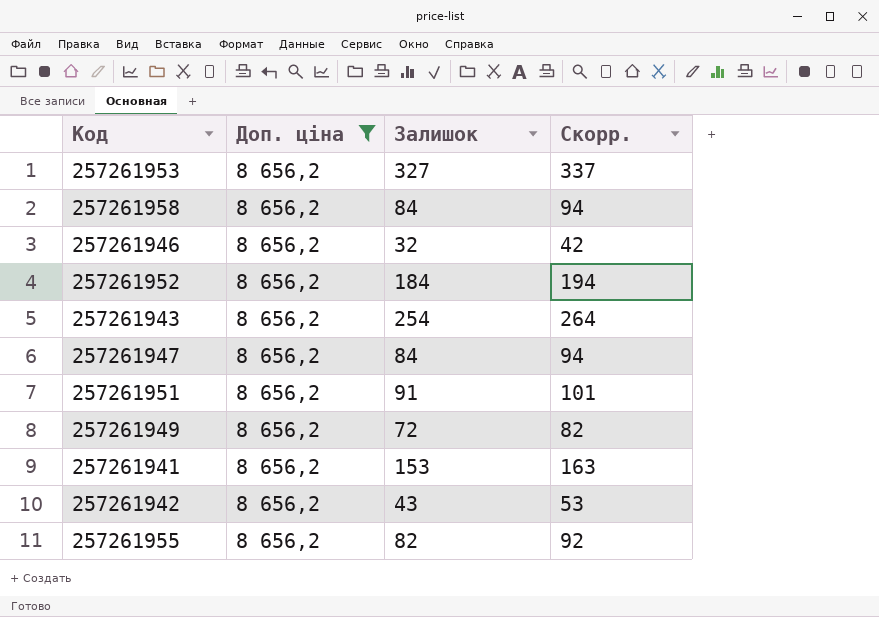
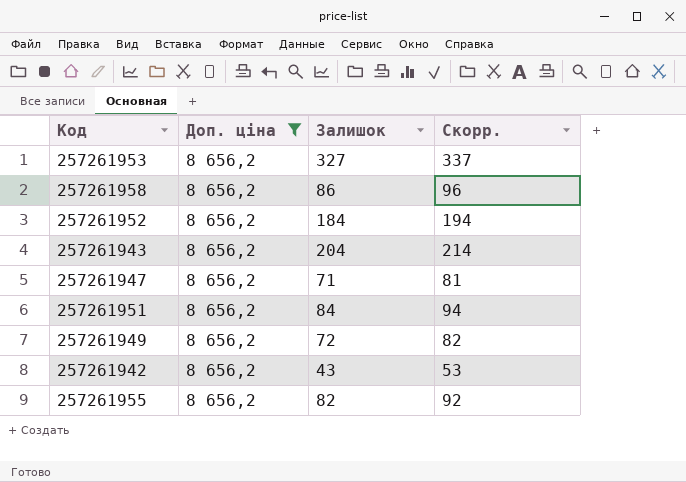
row 257261946: 8 656,2 | 32 | 42 -> none
row 257261941: 8 656,2 | 153 | 163 -> none
257261958 | Залишок: 84 -> 86
257261958 | Скорр.: 94 -> 96
257261943 | Залишок: 254 -> 204
257261943 | Скорр.: 264 -> 214
257261947 | Залишок: 84 -> 71
257261947 | Скорр.: 94 -> 81
257261951 | Залишок: 91 -> 84
257261951 | Скорр.: 101 -> 94

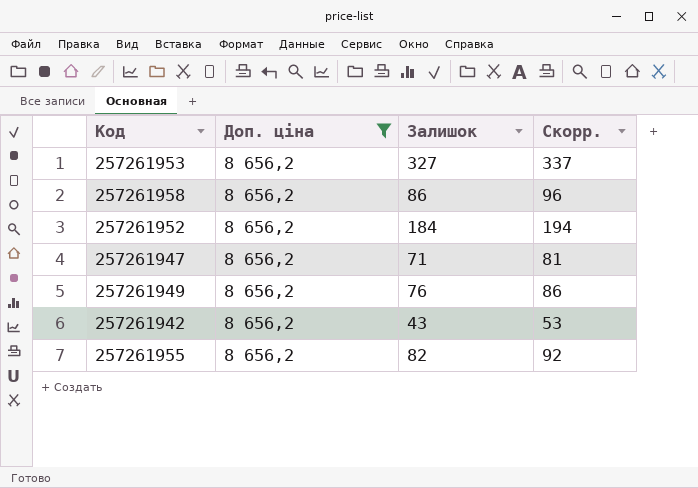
row 257261943: 8 656,2 | 204 | 214 -> none
row 257261951: 8 656,2 | 84 | 94 -> none
257261949 | Залишок: 72 -> 76
257261949 | Скорр.: 82 -> 86

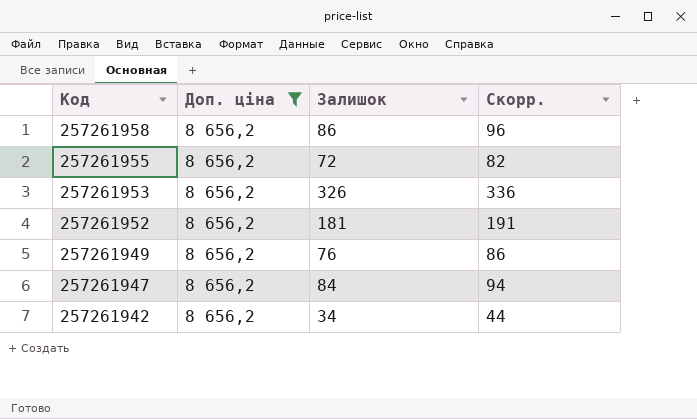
row order: none -> Код descending
257261955 | Залишок: 82 -> 72
257261955 | Скорр.: 92 -> 82
257261953 | Залишок: 327 -> 326
257261953 | Скорр.: 337 -> 336
257261952 | Залишок: 184 -> 181
257261952 | Скорр.: 194 -> 191
257261947 | Залишок: 71 -> 84
257261947 | Скорр.: 81 -> 94
257261942 | Залишок: 43 -> 34
257261942 | Скорр.: 53 -> 44

